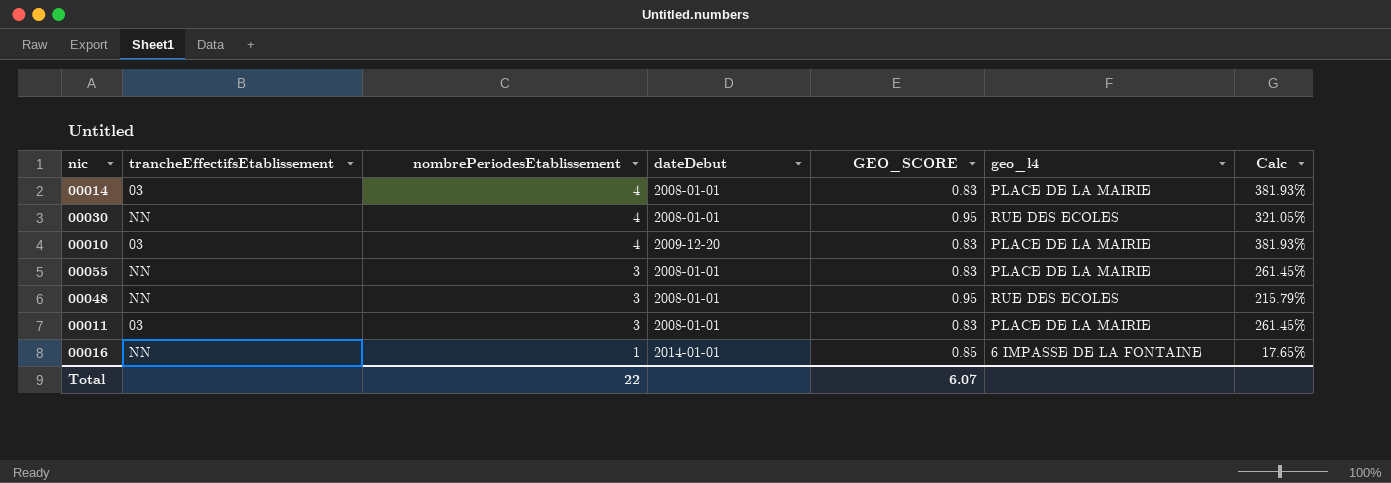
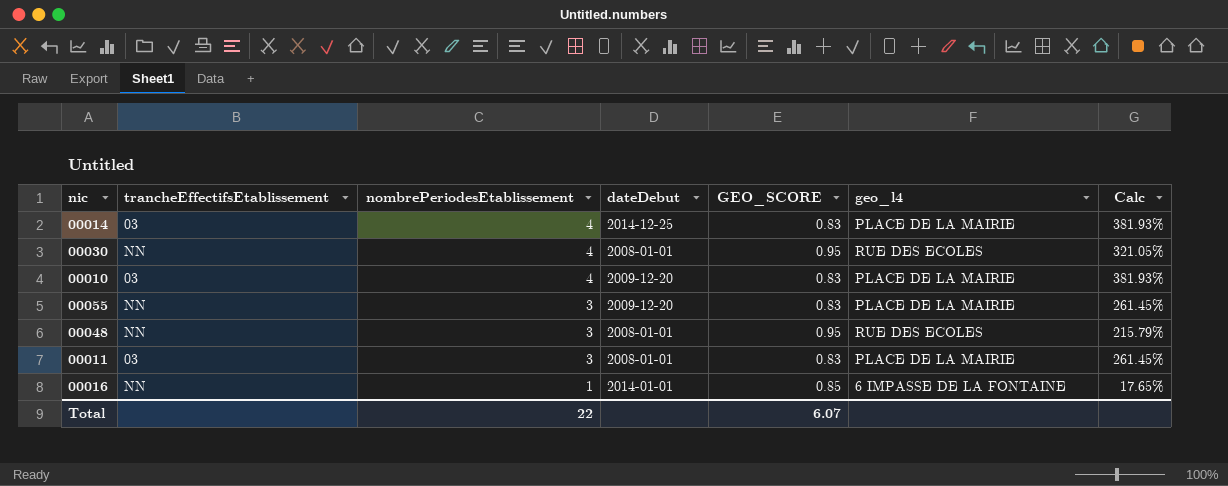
00014 | dateDebut: 2008-01-01 -> 2014-12-25
00055 | dateDebut: 2008-01-01 -> 2009-12-20

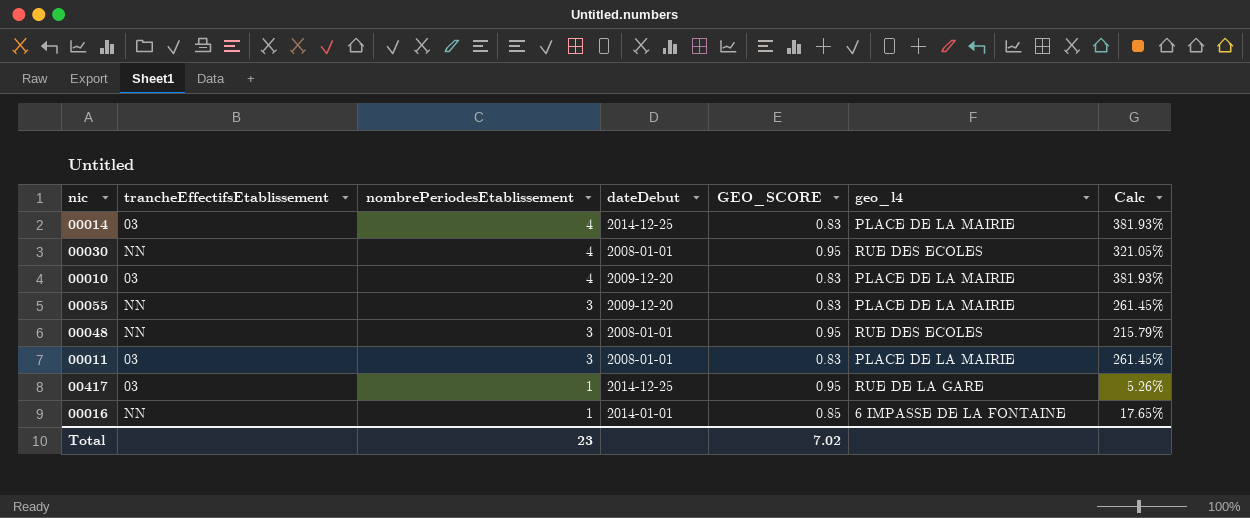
row 00417: none -> 03 | 1 | 2014-12-25 | 0.95 | RUE DE LA GARE | 5.26%
Total | nombrePeriodesEtablissement: 22 -> 23
Total | GEO_SCORE: 6.07 -> 7.02

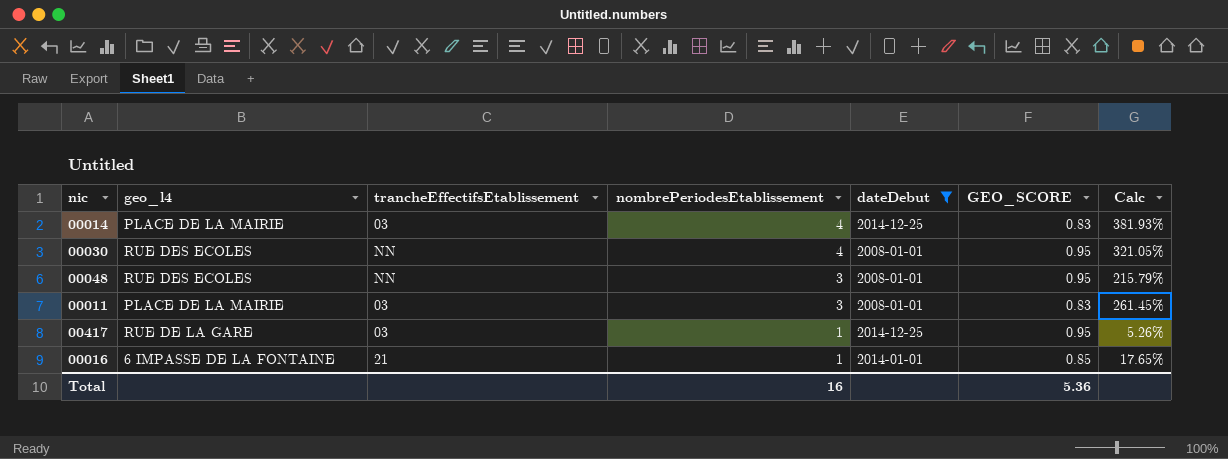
filter: none -> dateDebut != 2009-12-20
column geo_l4 | position: 6 -> 2
00016 | trancheEffectifsEtablissement: NN -> 21
Total | nombrePeriodesEtablissement: 23 -> 16
Total | GEO_SCORE: 7.02 -> 5.36

